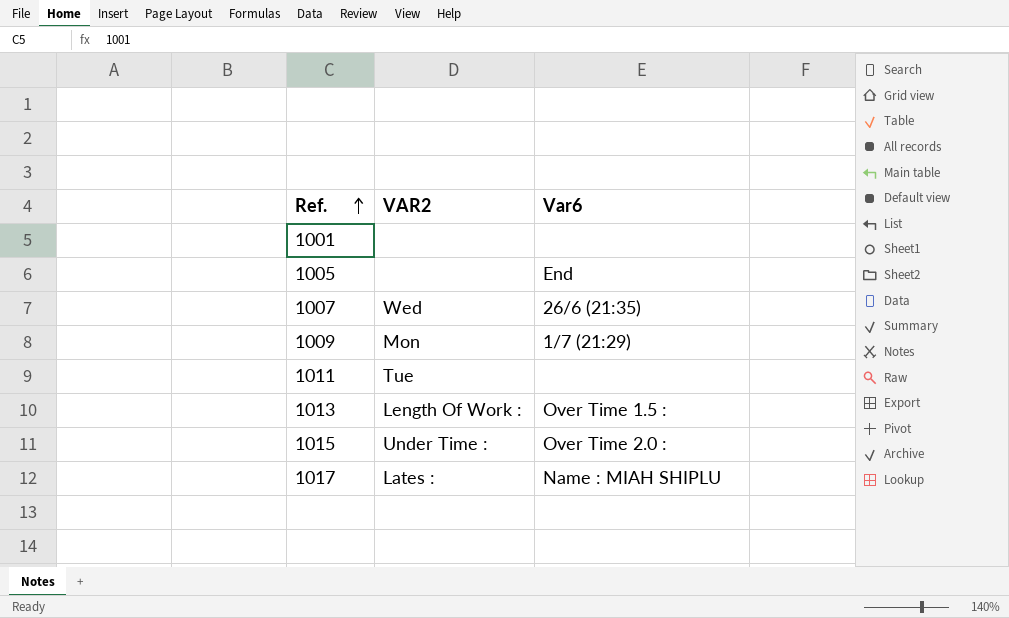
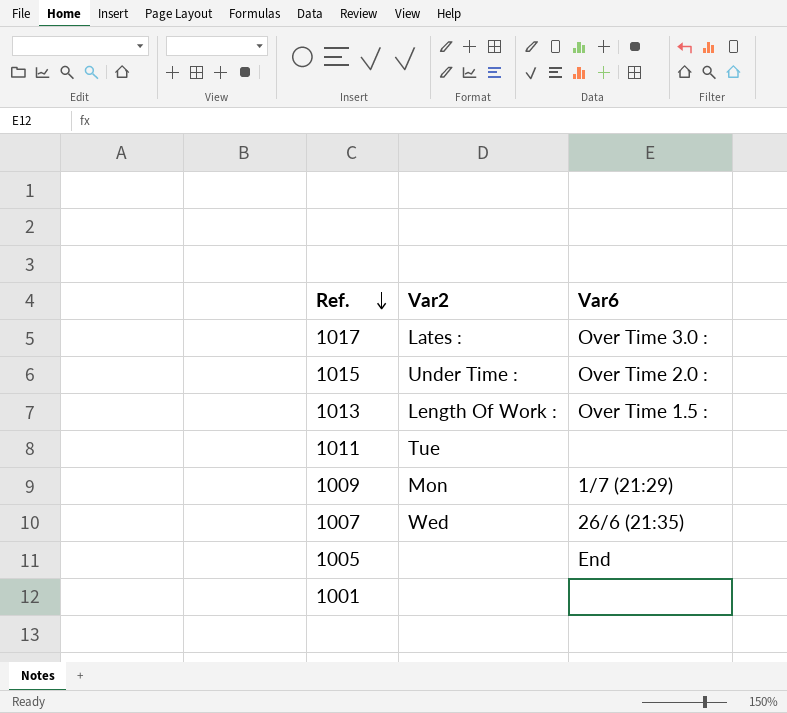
row order: Ref. ascending -> Ref. descending
column name: VAR2 -> Var2
1017 | Var6: Name : MIAH SHIPLU -> Over Time 3.0 :

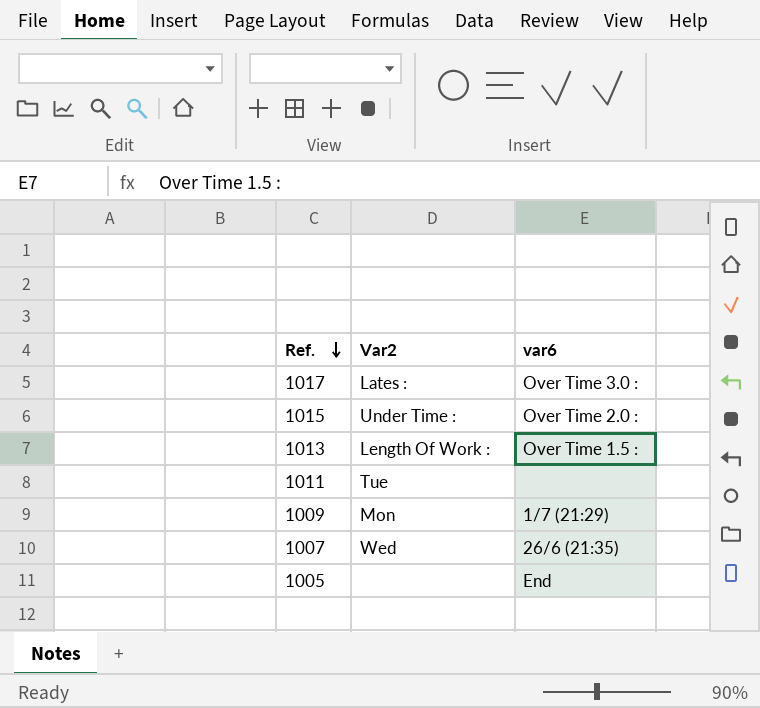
column name: Var6 -> var6
row 1001: none | none -> none

